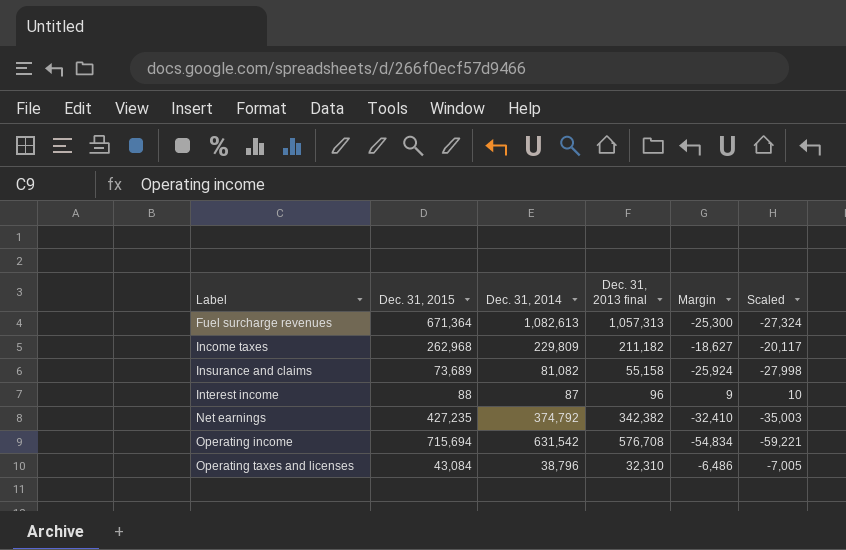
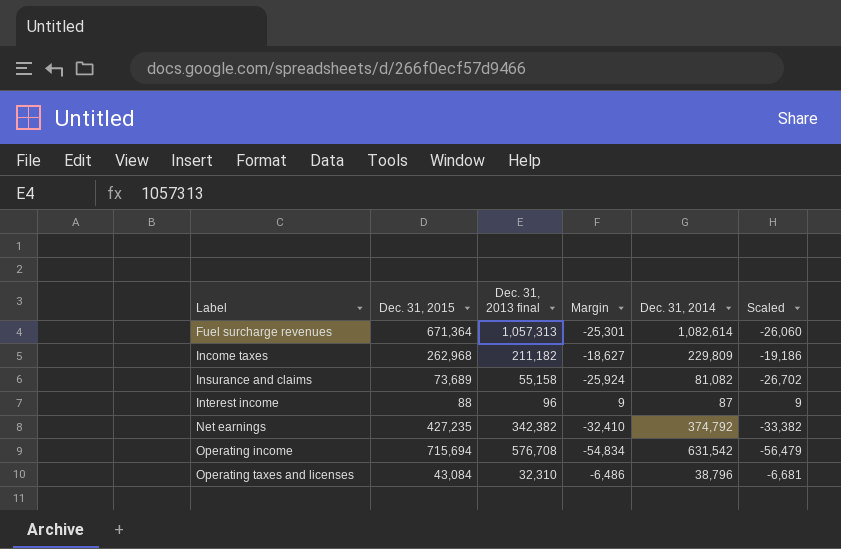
column Dec. 31, 2014 | position: 3 -> 5
column Scaled | formula: [Margin] * 1.08 -> [Margin] * 1.03
Fuel surcharge revenues | Margin: -25,300 -> -25,301
Fuel surcharge revenues | Dec. 31, 2014: 1,082,613 -> 1,082,614

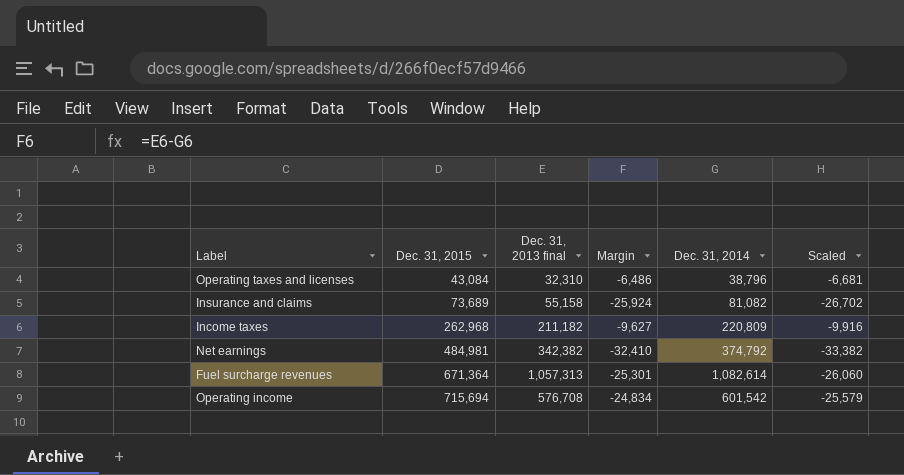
row order: Label ascending -> Dec. 31, 2015 ascending
row Interest income: 88 | 96 | 9 | 87 | 9 -> none
Income taxes | Margin: -18,627 -> -9,627
Income taxes | Dec. 31, 2014: 229,809 -> 220,809
Income taxes | Scaled: -19,186 -> -9,916
Net earnings | Dec. 31, 2015: 427,235 -> 484,981
Operating income | Margin: -54,834 -> -24,834
Operating income | Dec. 31, 2014: 631,542 -> 601,542
Operating income | Scaled: -56,479 -> -25,579

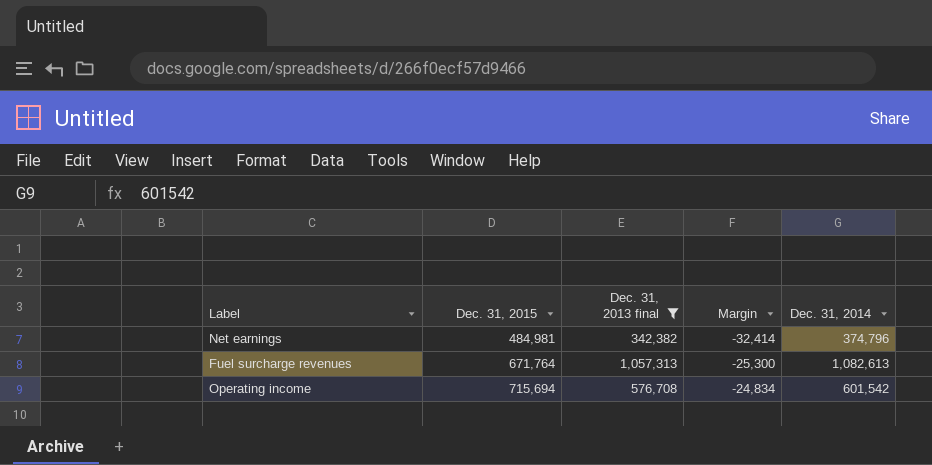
filter: none -> Dec. 31, 2013 final >= 342,382
column Scaled | formula: [Margin] * 1.03 -> none
Net earnings | Margin: -32,410 -> -32,414
Net earnings | Dec. 31, 2014: 374,792 -> 374,796
Fuel surcharge revenues | Dec. 31, 2015: 671,364 -> 671,764
Fuel surcharge revenues | Margin: -25,301 -> -25,300
Fuel surcharge revenues | Dec. 31, 2014: 1,082,614 -> 1,082,613

